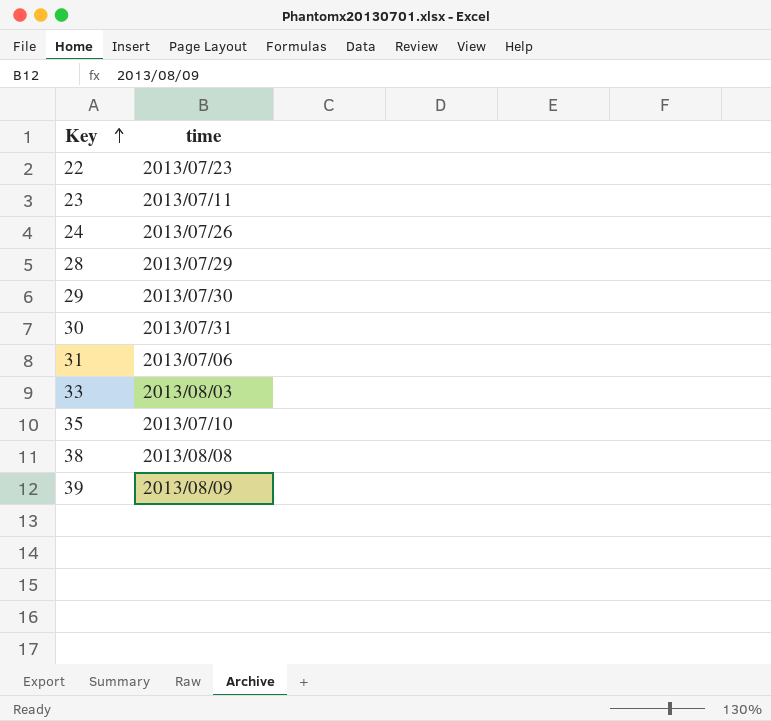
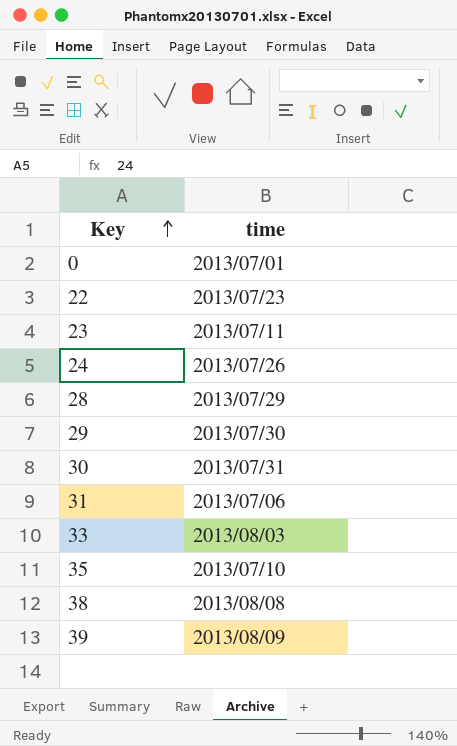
row 0: none -> 2013/07/01

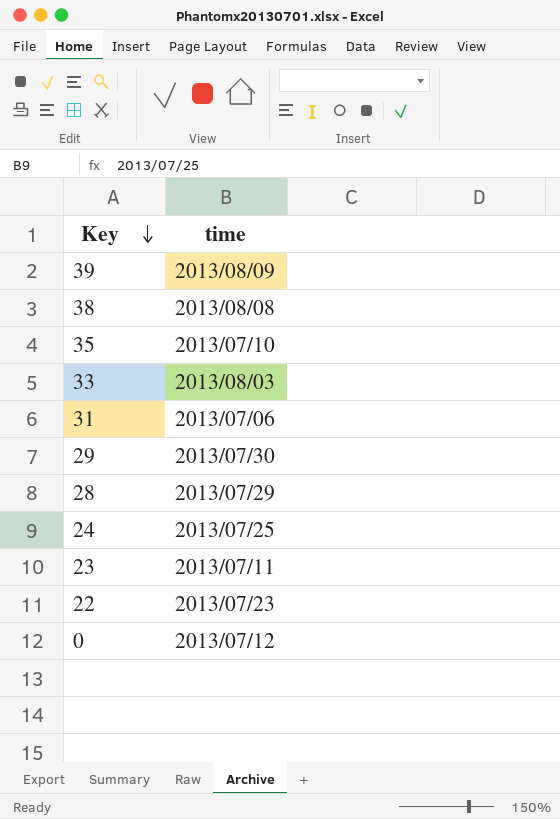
row order: Key ascending -> Key descending
row 30: 2013/07/31 -> none
24 | time: 2013/07/26 -> 2013/07/25
0 | time: 2013/07/01 -> 2013/07/12

